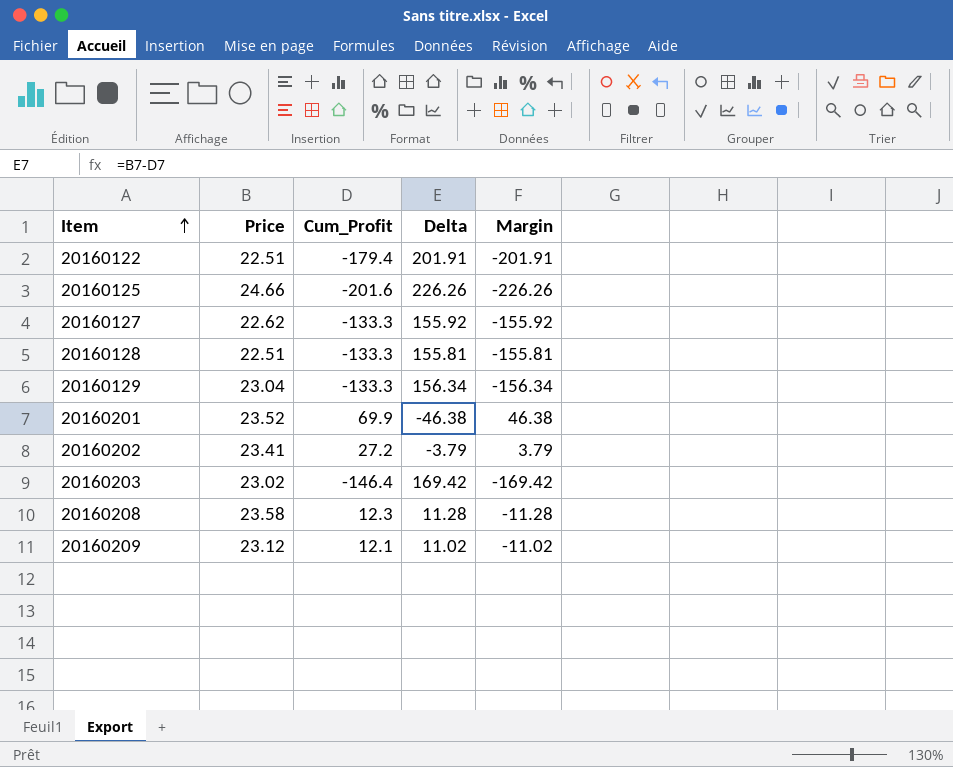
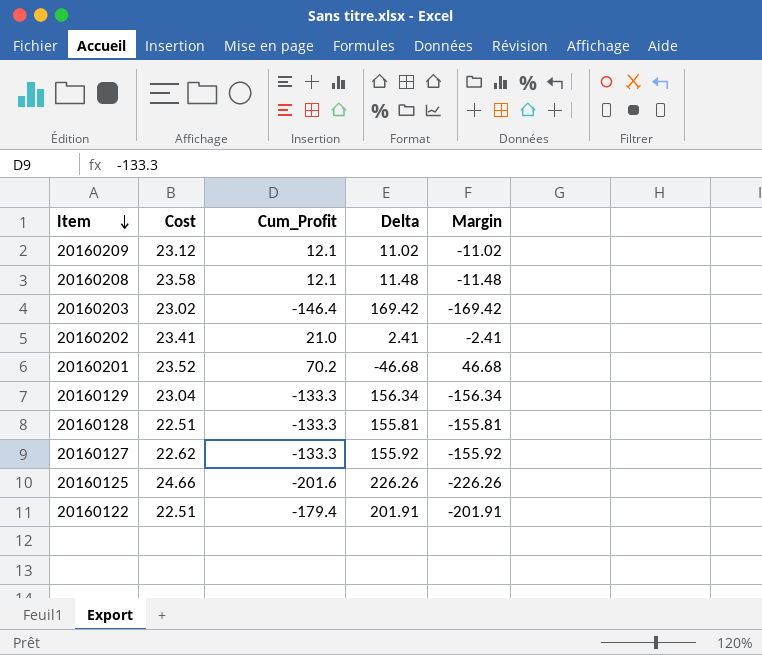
row order: Item ascending -> Item descending
column name: Price -> Cost
20160208 | Cum_Profit: 12.3 -> 12.1
20160208 | Delta: 11.28 -> 11.48
20160208 | Margin: -11.28 -> -11.48
20160202 | Cum_Profit: 27.2 -> 21.0
20160202 | Delta: -3.79 -> 2.41
20160202 | Margin: 3.79 -> -2.41
20160201 | Cum_Profit: 69.9 -> 70.2
20160201 | Delta: -46.38 -> -46.68
20160201 | Margin: 46.38 -> 46.68

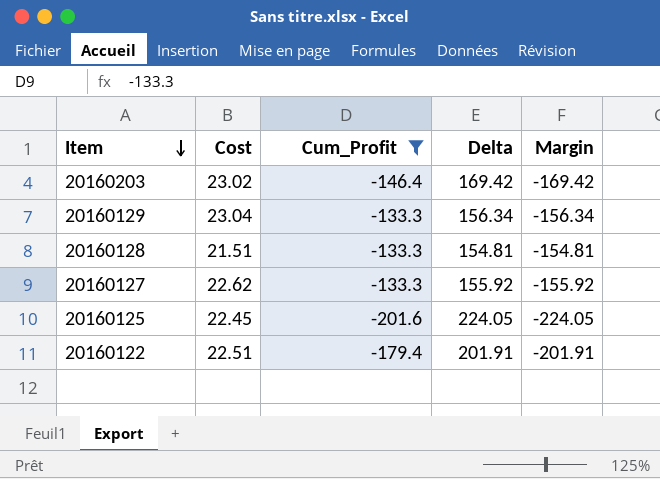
filter: none -> Cum_Profit <= -133.3
20160128 | Cost: 22.51 -> 21.51
20160128 | Delta: 155.81 -> 154.81
20160128 | Margin: -155.81 -> -154.81
20160125 | Cost: 24.66 -> 22.45
20160125 | Delta: 226.26 -> 224.05
20160125 | Margin: -226.26 -> -224.05

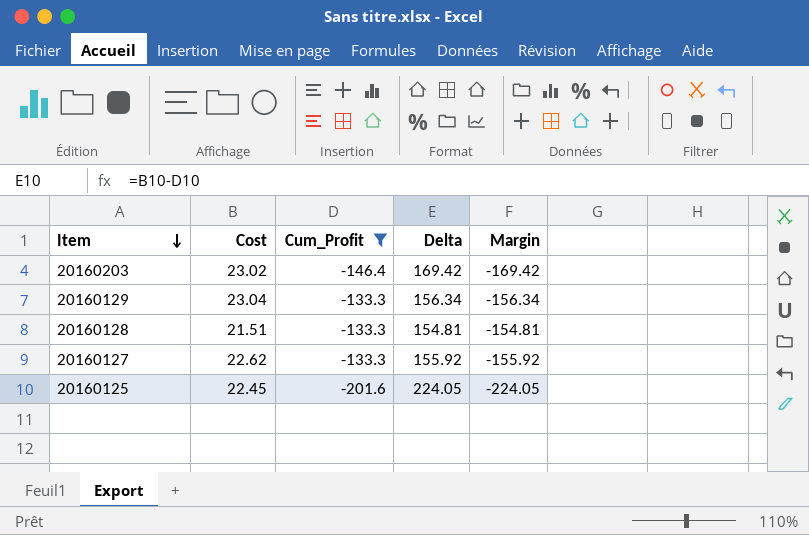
row 20160122: 22.51 | -179.4 | 201.91 | -201.91 -> none

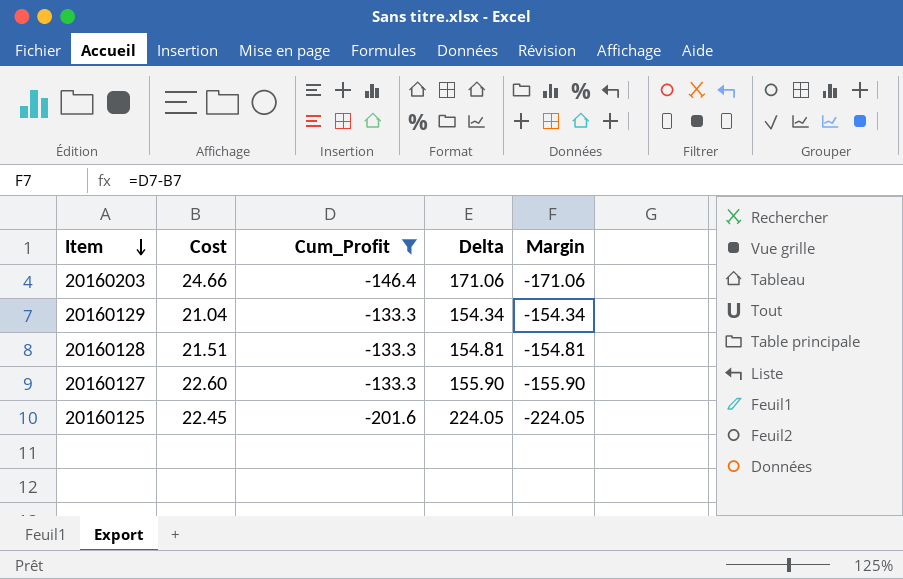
20160203 | Cost: 23.02 -> 24.66
20160203 | Delta: 169.42 -> 171.06
20160203 | Margin: -169.42 -> -171.06
20160129 | Cost: 23.04 -> 21.04
20160129 | Delta: 156.34 -> 154.34
20160129 | Margin: -156.34 -> -154.34
20160127 | Cost: 22.62 -> 22.60
20160127 | Delta: 155.92 -> 155.90
20160127 | Margin: -155.92 -> -155.90

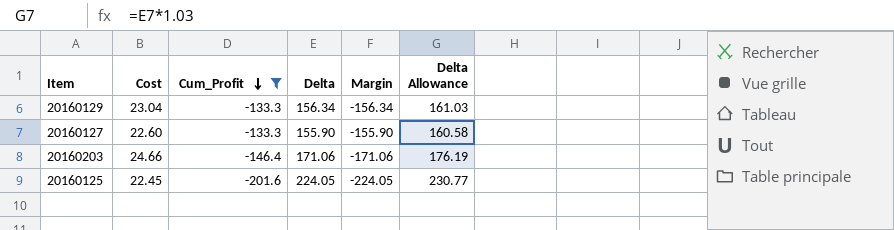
row order: Item descending -> Cum_Profit descending
column Delta Allowance | formula: none -> [Delta] * 1.03
row 20160128: 21.51 | -133.3 | 154.81 | -154.81 -> none
20160129 | Cost: 21.04 -> 23.04
20160129 | Delta: 154.34 -> 156.34
20160129 | Margin: -154.34 -> -156.34

